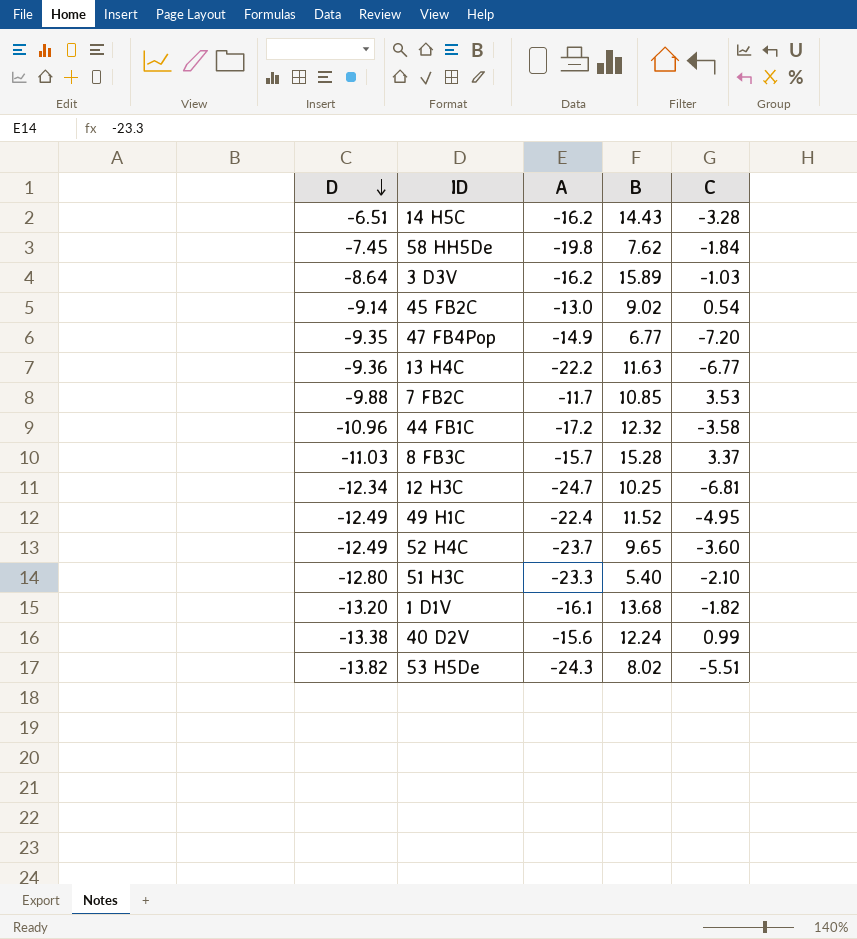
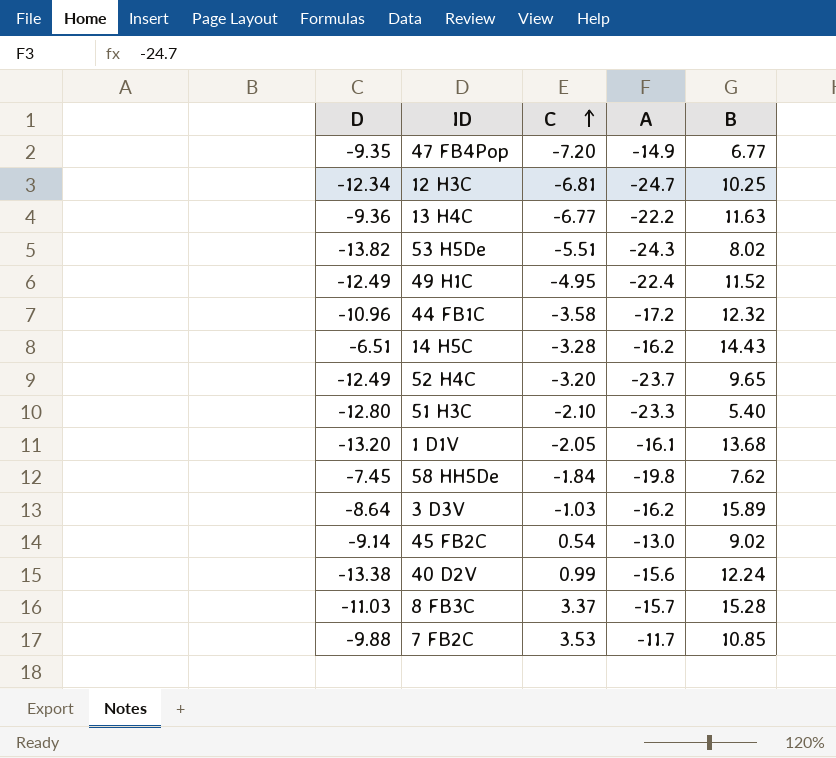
row order: D descending -> C ascending
column C | position: 5 -> 3
52 H4C | C: -3.60 -> -3.20
1 D1V | C: -1.82 -> -2.05

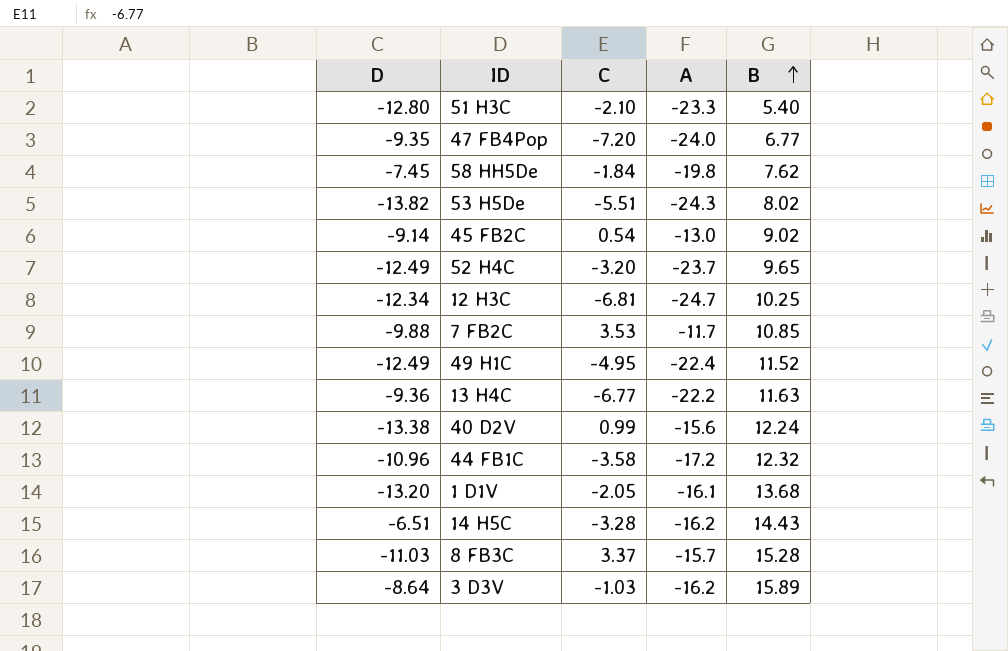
row order: C ascending -> B ascending
47 FB4Pop | A: -14.9 -> -24.0

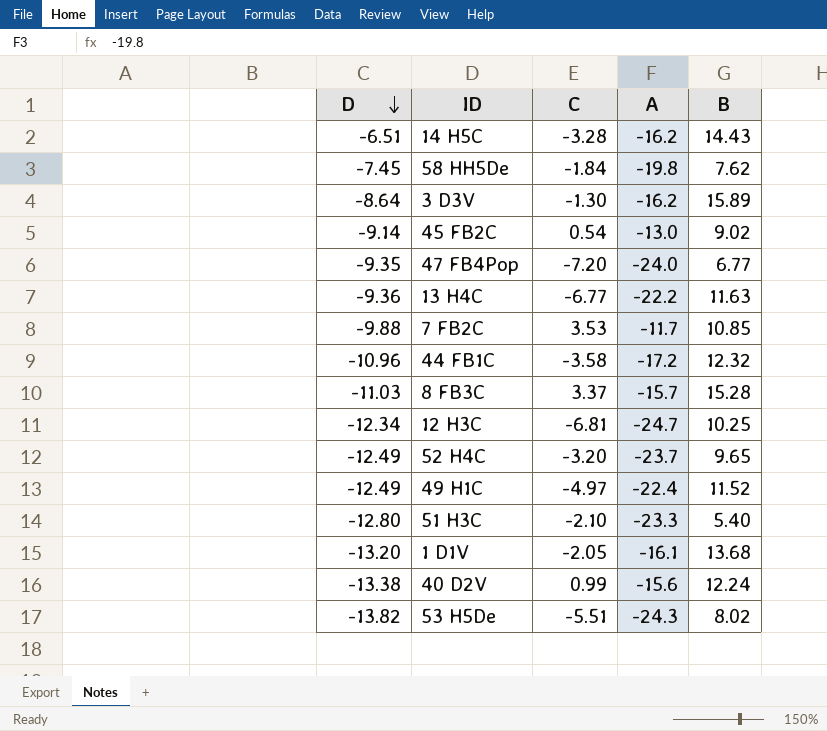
row order: B ascending -> D descending
3 D3V | C: -1.03 -> -1.30
49 H1C | C: -4.95 -> -4.97

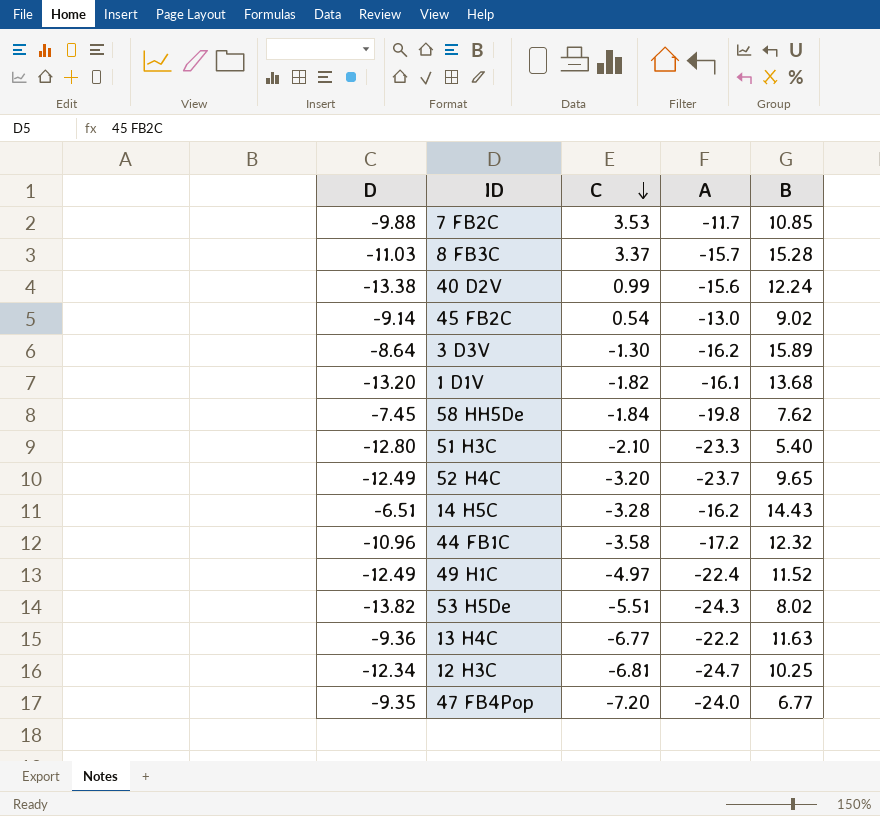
row order: D descending -> C descending
1 D1V | C: -2.05 -> -1.82

